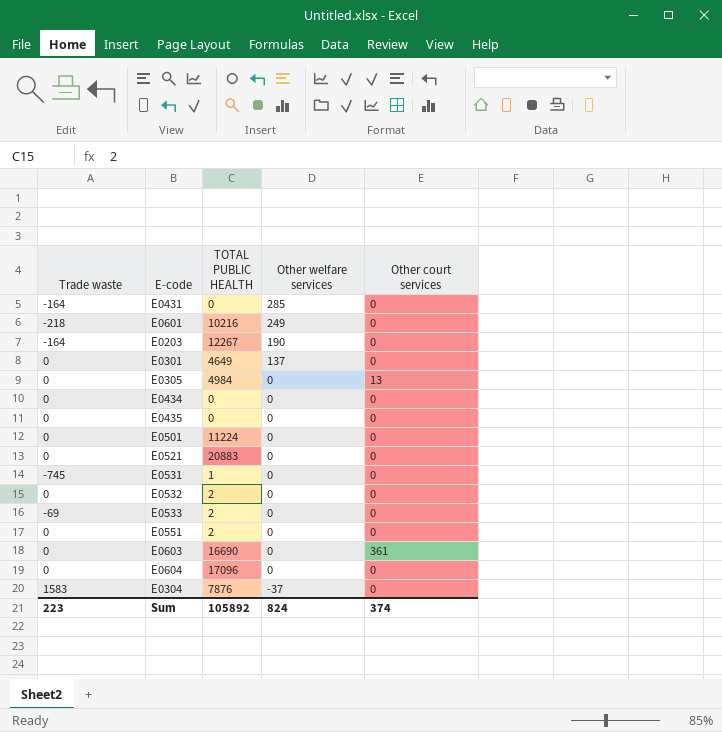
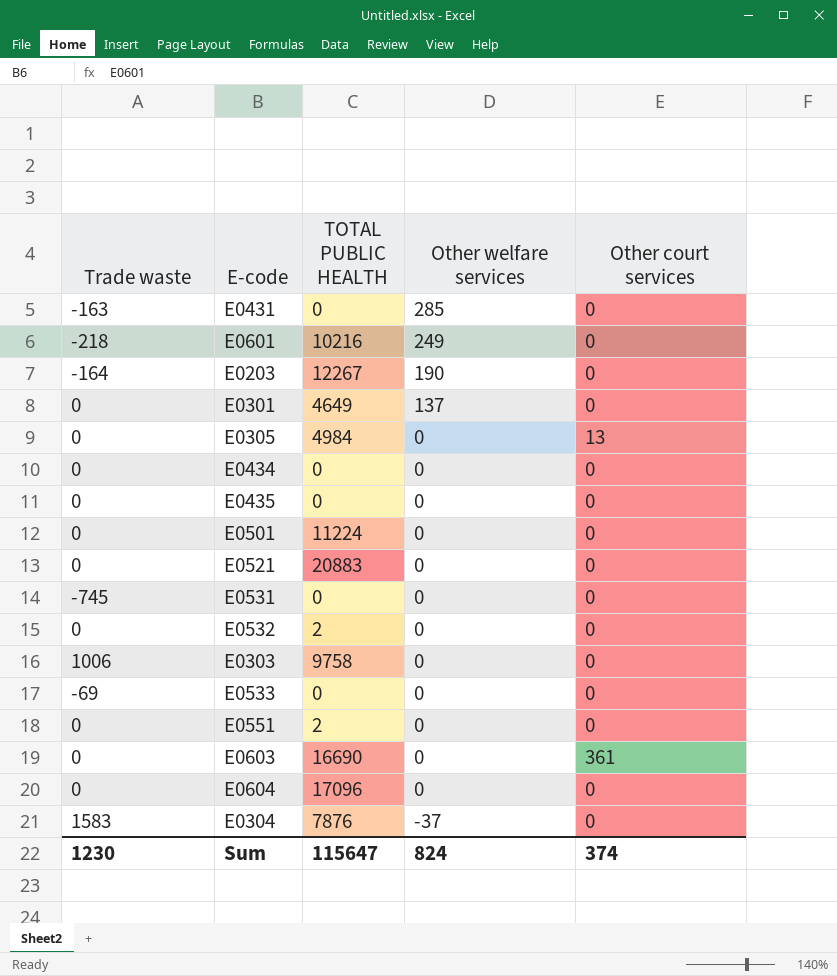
E0431 | Trade waste: -164 -> -163
E0531 | TOTAL PUBLIC HEALTH: 1 -> 0
row E0303: none -> 1006 | 9758 | 0 | 0
E0533 | TOTAL PUBLIC HEALTH: 2 -> 0
Sum | Trade waste: 223 -> 1230
Sum | TOTAL PUBLIC HEALTH: 105892 -> 115647

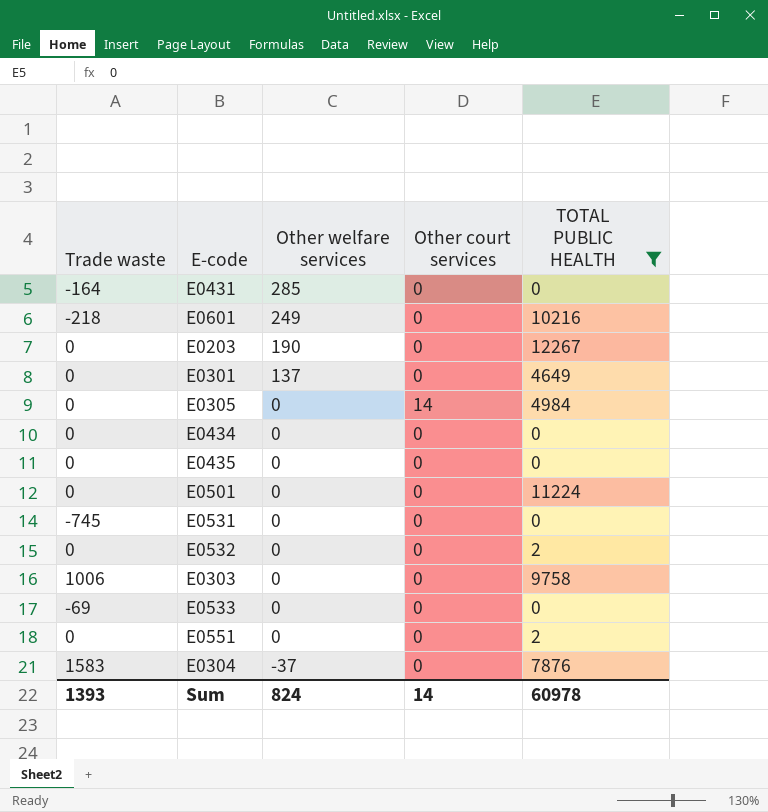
filter: none -> TOTAL PUBLIC HEALTH <= 12267
column TOTAL PUBLIC HEALTH | position: 3 -> 5
E0431 | Trade waste: -163 -> -164
E0203 | Trade waste: -164 -> 0
E0305 | Other court services: 13 -> 14
Sum | Trade waste: 1230 -> 1393
Sum | Other court services: 374 -> 14
Sum | TOTAL PUBLIC HEALTH: 115647 -> 60978

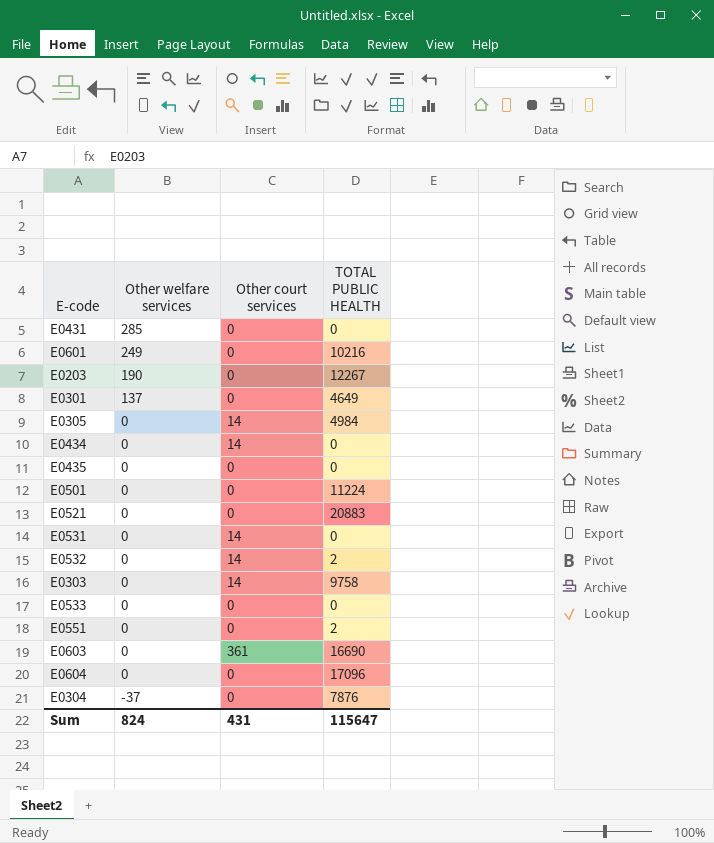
filter: TOTAL PUBLIC HEALTH <= 12267 -> none
column Trade waste | position: 1 -> none
E0434 | Other court services: 0 -> 14
E0531 | Other court services: 0 -> 14
E0532 | Other court services: 0 -> 14
E0303 | Other court services: 0 -> 14
Sum | Other court services: 14 -> 431
Sum | TOTAL PUBLIC HEALTH: 60978 -> 115647

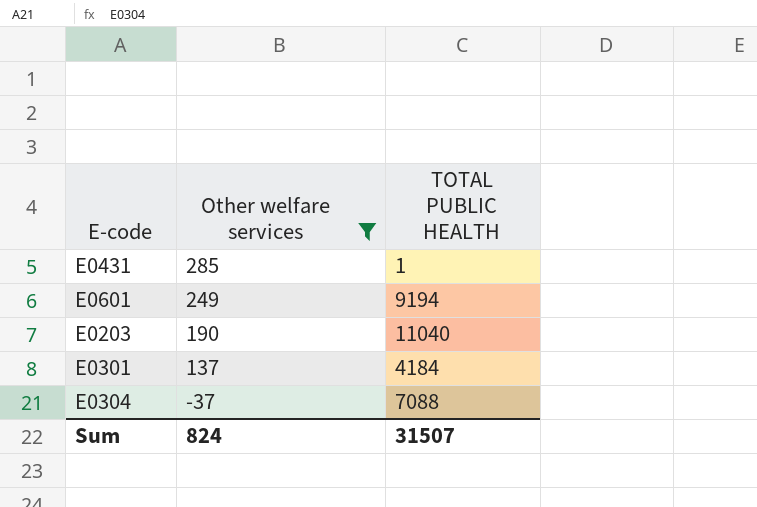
filter: none -> Other welfare services != 0
column Other court services | position: 3 -> none
E0431 | TOTAL PUBLIC HEALTH: 0 -> 1
E0601 | TOTAL PUBLIC HEALTH: 10216 -> 9194
E0203 | TOTAL PUBLIC HEALTH: 12267 -> 11040
E0301 | TOTAL PUBLIC HEALTH: 4649 -> 4184
E0304 | TOTAL PUBLIC HEALTH: 7876 -> 7088
Sum | TOTAL PUBLIC HEALTH: 115647 -> 31507

